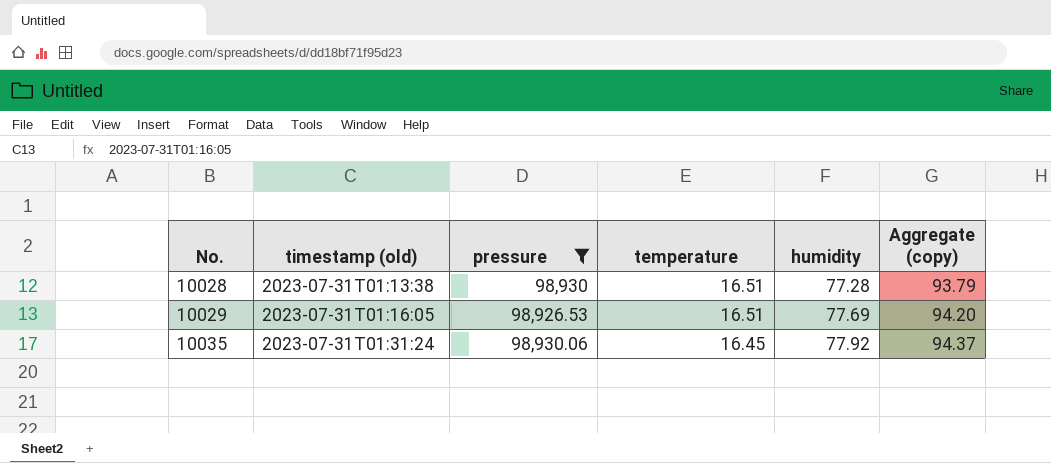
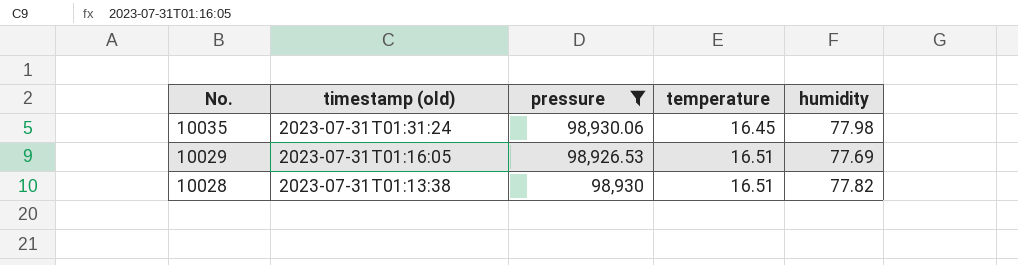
row order: No. ascending -> No. descending
column Aggregate (copy) | formula: [temperature] + [humidity] -> none
10035 | humidity: 77.92 -> 77.98
10028 | humidity: 77.28 -> 77.82

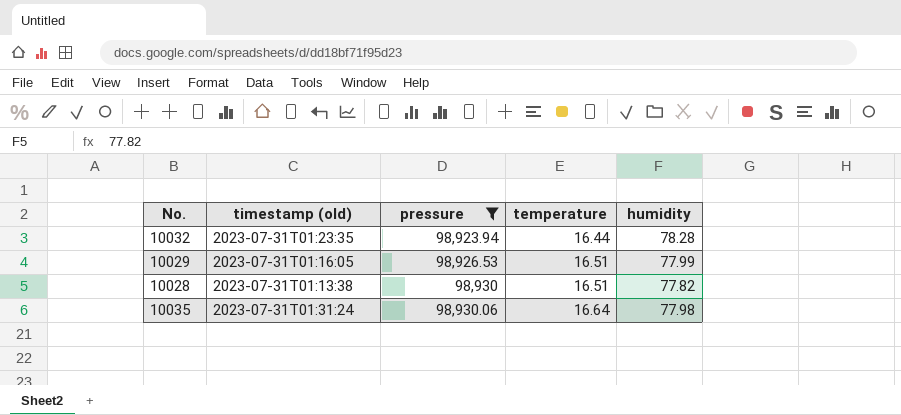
row order: No. descending -> pressure ascending
row 10032: none -> 2023-07-31T01:23:35 | 98,923.94 | 16.44 | 78.28
10029 | humidity: 77.69 -> 77.99
10035 | temperature: 16.45 -> 16.64

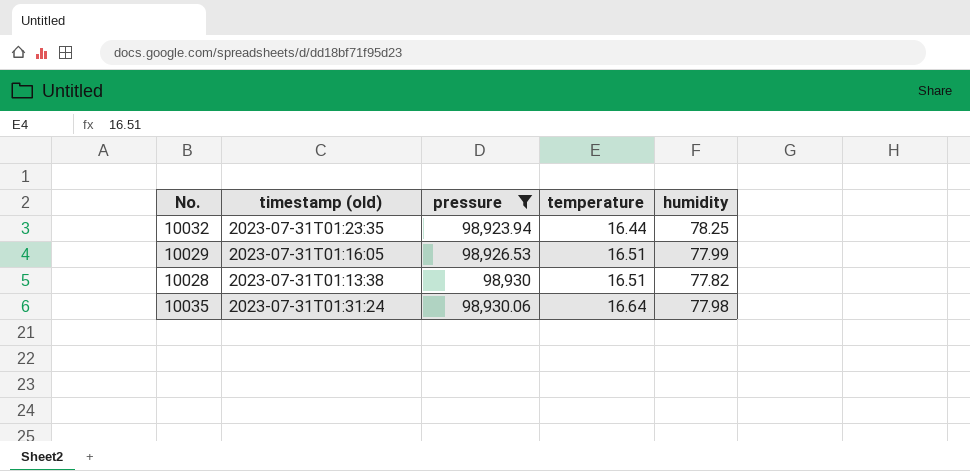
10032 | humidity: 78.28 -> 78.25

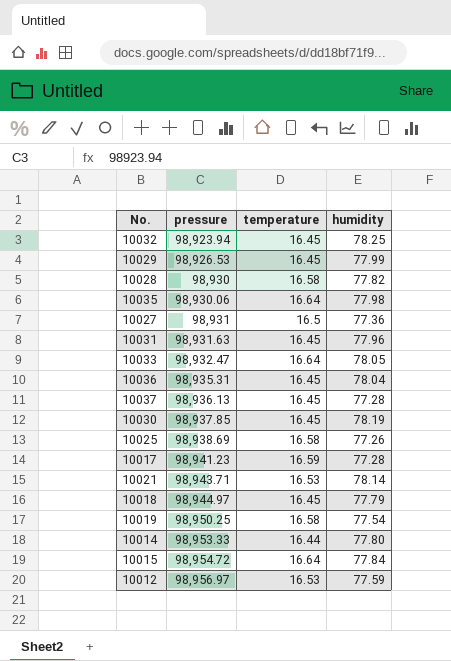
filter: pressure <= 98,930.06 -> none
column timestamp (old) | position: 2 -> none
10032 | temperature: 16.44 -> 16.45
10029 | temperature: 16.51 -> 16.45
10028 | temperature: 16.51 -> 16.58

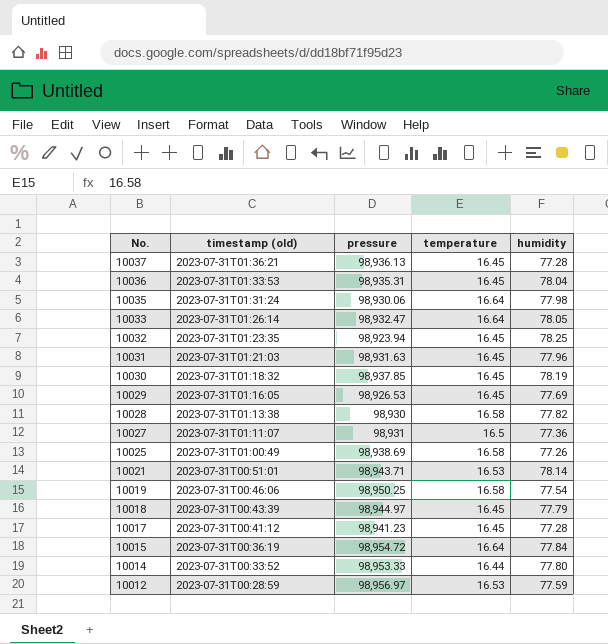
row order: pressure ascending -> No. descending
column timestamp (old) | position: none -> 2
10029 | humidity: 77.99 -> 77.69
10017 | temperature: 16.59 -> 16.45

